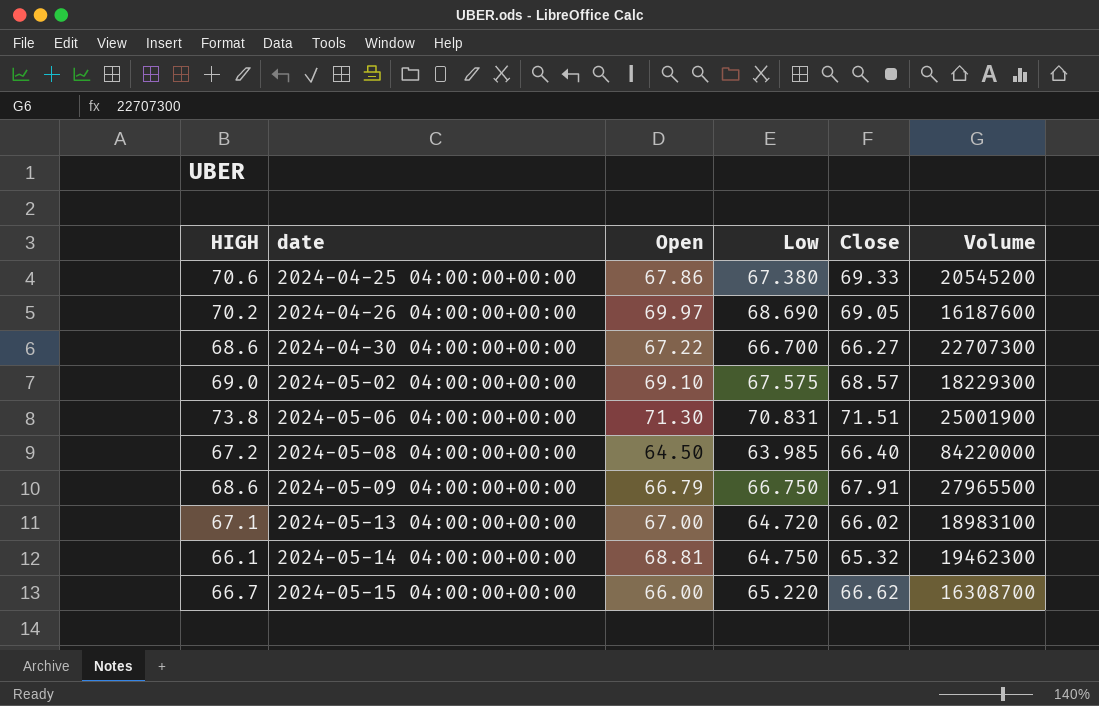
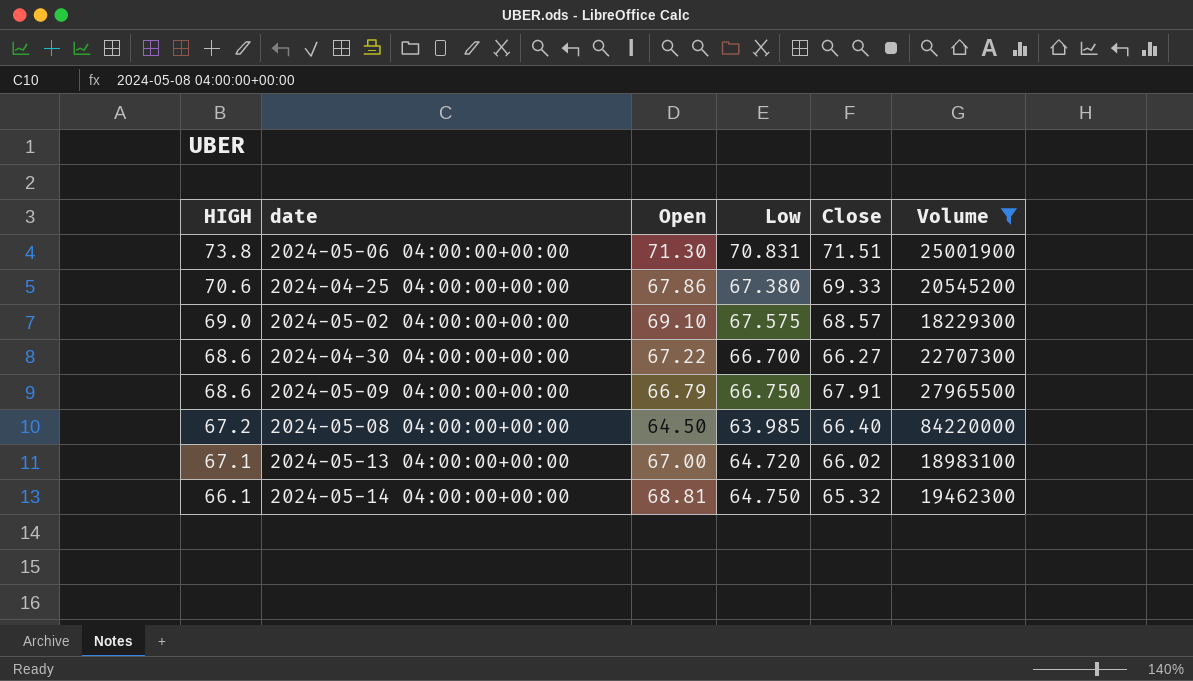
filter: none -> Volume >= 18229300
row order: date ascending -> HIGH descending

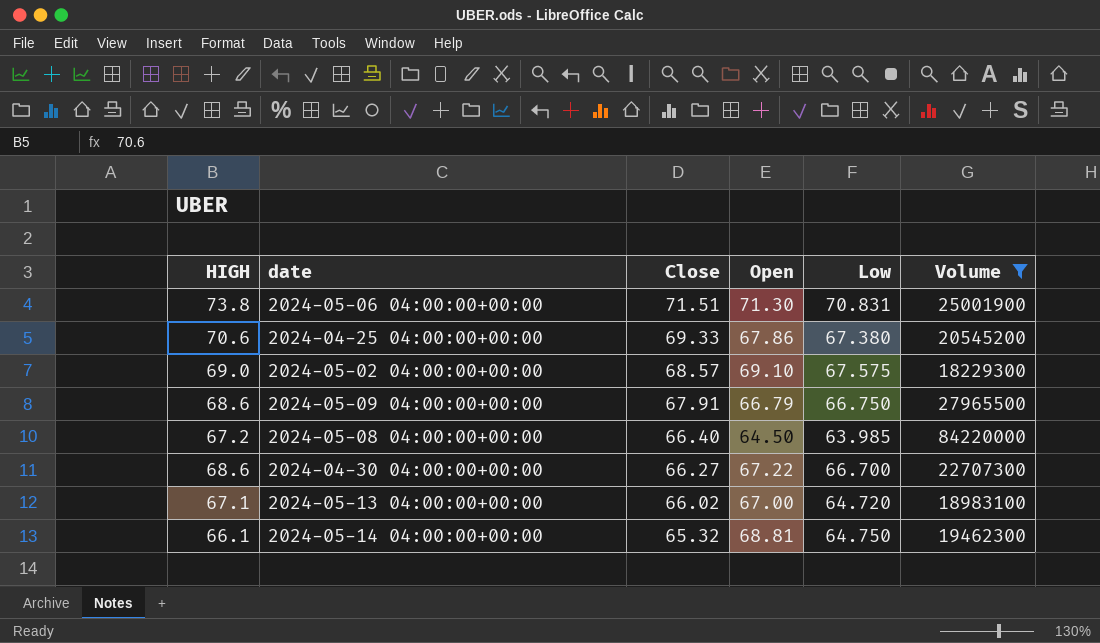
row order: HIGH descending -> Close descending
column Close | position: 5 -> 3

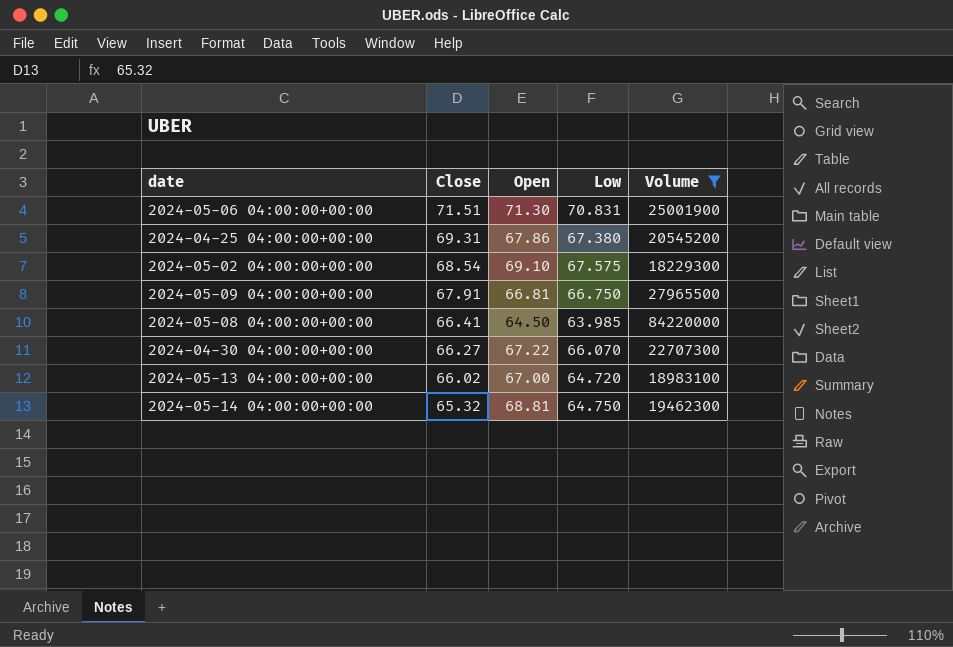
column HIGH | position: 1 -> none
2024-04-25 04:00:00+00:00 | Close: 69.33 -> 69.31
2024-05-02 04:00:00+00:00 | Close: 68.57 -> 68.54
2024-05-09 04:00:00+00:00 | Open: 66.79 -> 66.81
2024-05-08 04:00:00+00:00 | Close: 66.40 -> 66.41
2024-04-30 04:00:00+00:00 | Low: 66.700 -> 66.070

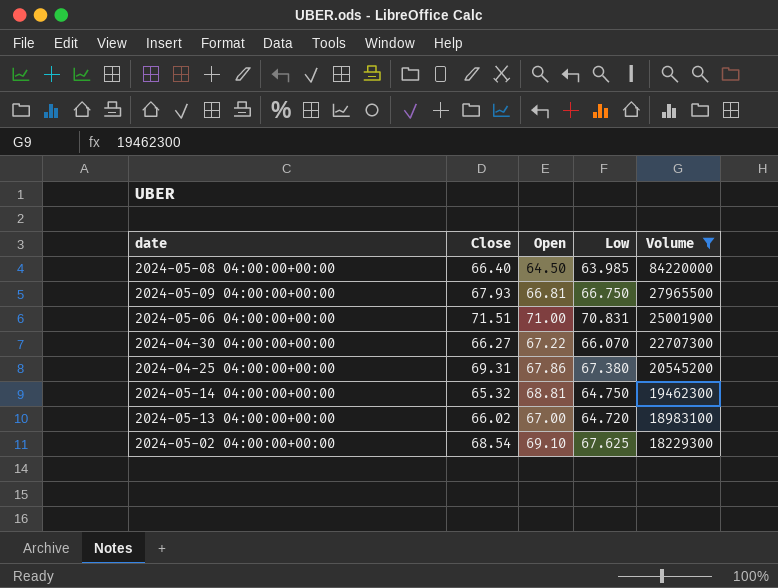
row order: Close descending -> Volume descending
2024-05-08 04:00:00+00:00 | Close: 66.41 -> 66.40
2024-05-09 04:00:00+00:00 | Close: 67.91 -> 67.93
2024-05-06 04:00:00+00:00 | Open: 71.30 -> 71.00
2024-05-02 04:00:00+00:00 | Low: 67.575 -> 67.625

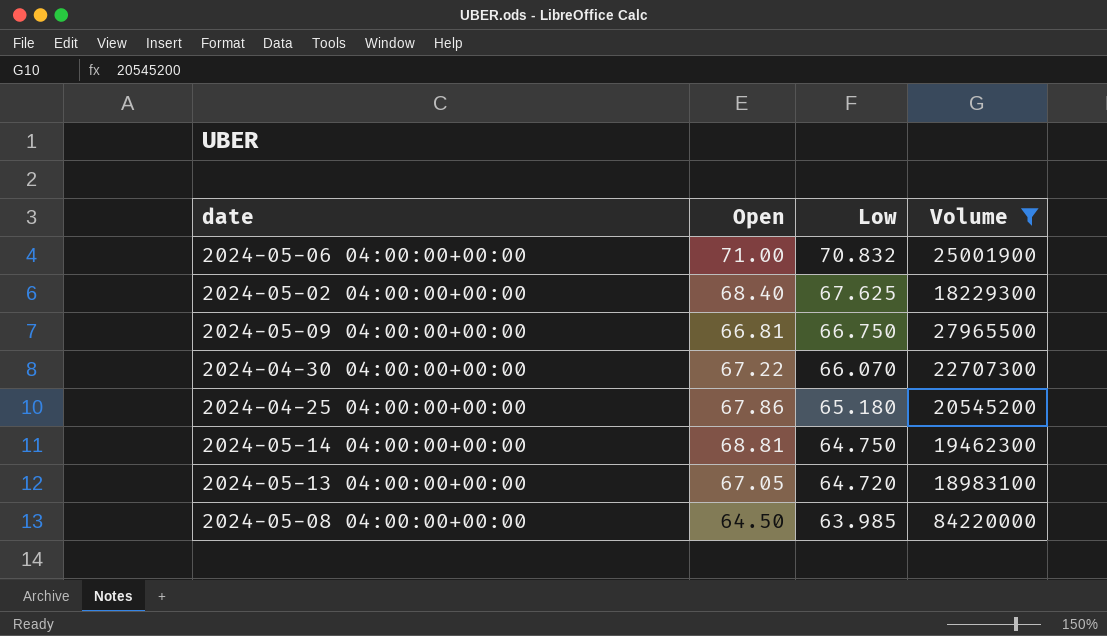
row order: Volume descending -> Low descending
column Close | position: 2 -> none
2024-05-06 04:00:00+00:00 | Low: 70.831 -> 70.832
2024-05-02 04:00:00+00:00 | Open: 69.10 -> 68.40
2024-04-25 04:00:00+00:00 | Low: 67.380 -> 65.180
2024-05-13 04:00:00+00:00 | Open: 67.00 -> 67.05

